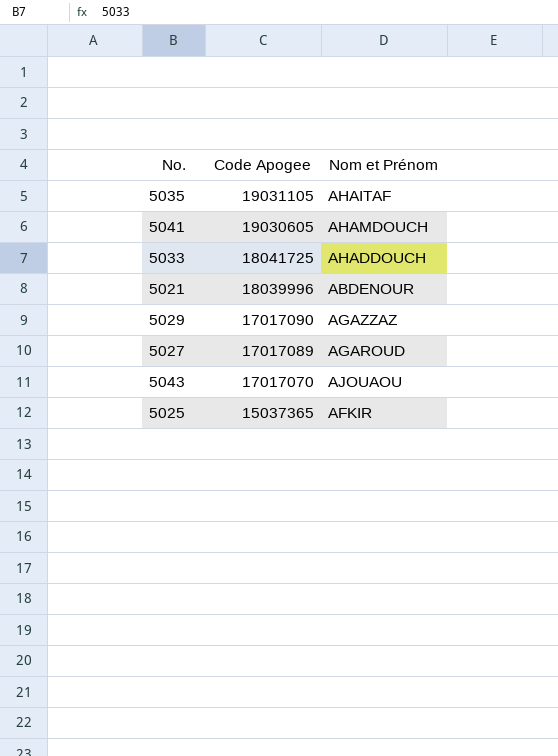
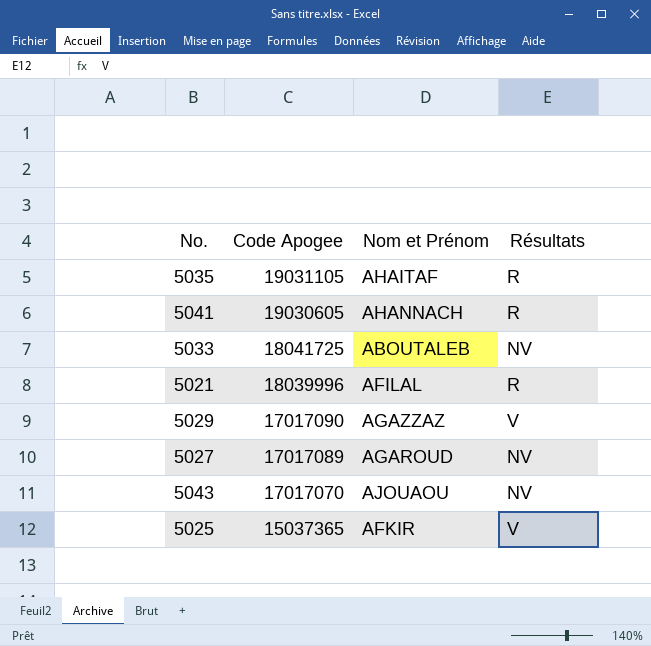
column Résultats | position: none -> 4
5041 | Nom et Prénom: AHAMDOUCH -> AHANNACH
5033 | Nom et Prénom: AHADDOUCH -> ABOUTALEB
5021 | Nom et Prénom: ABDENOUR -> AFILAL

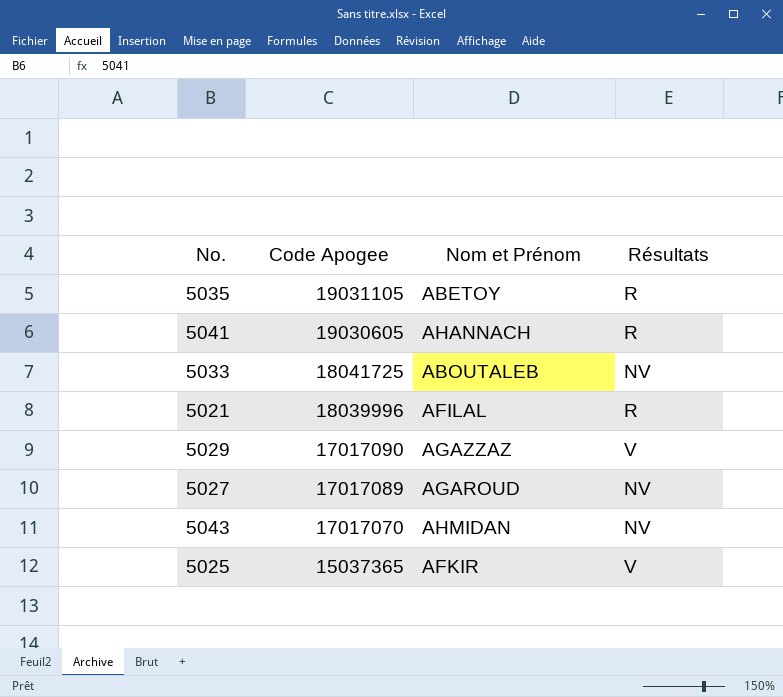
5035 | Nom et Prénom: AHAITAF -> ABETOY
5043 | Nom et Prénom: AJOUAOU -> AHMIDAN

